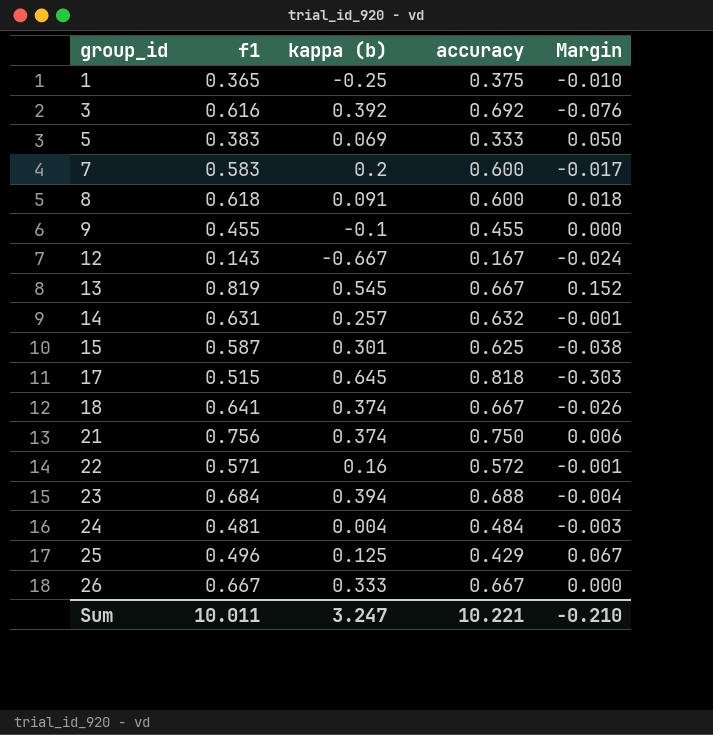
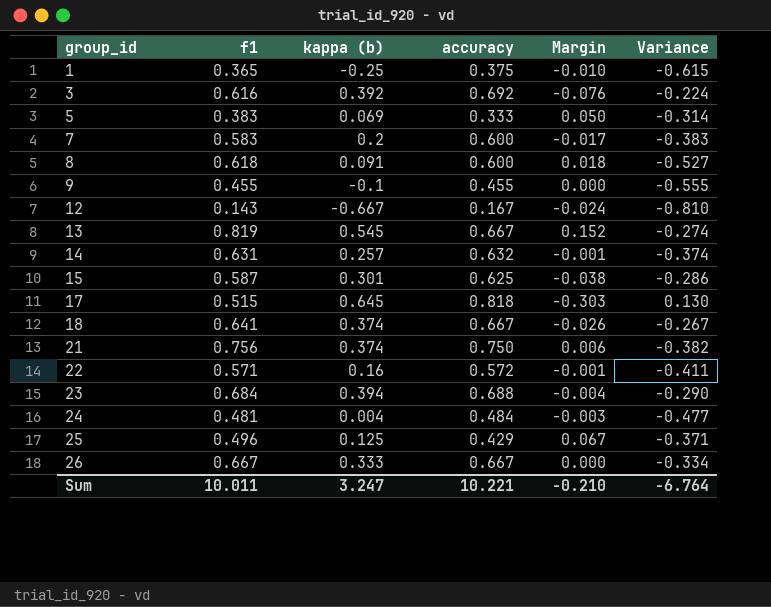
column Variance | formula: none -> [kappa (b)] - [f1]

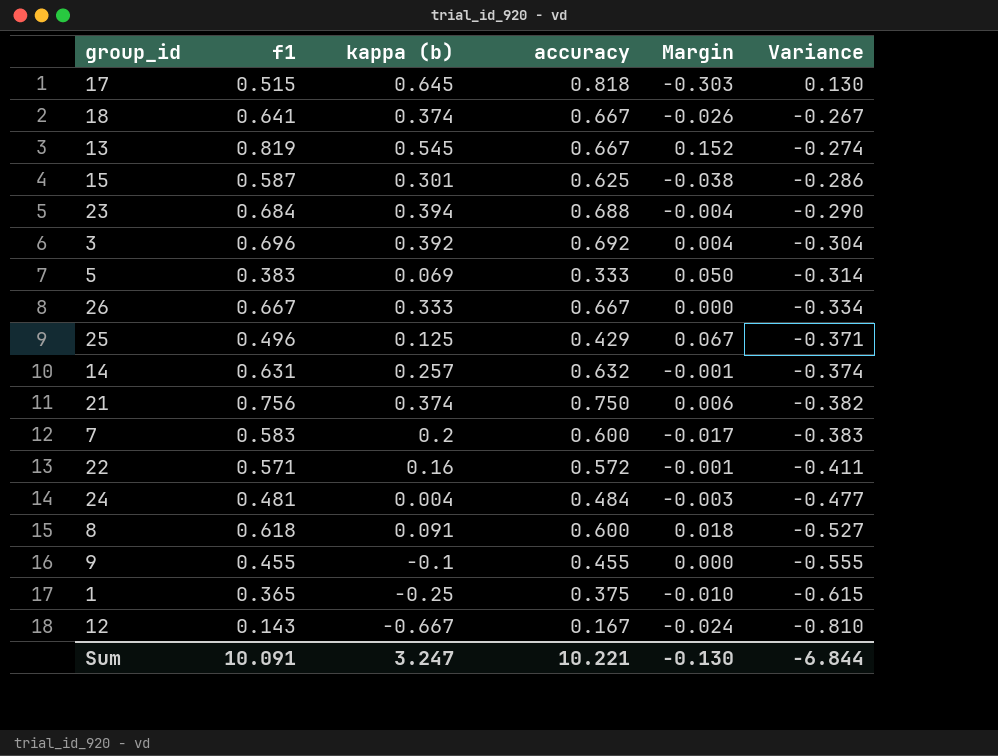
row order: group_id ascending -> Variance descending
3 | f1: 0.616 -> 0.696
3 | Margin: -0.076 -> 0.004
3 | Variance: -0.224 -> -0.304
Sum | f1: 10.011 -> 10.091
Sum | Margin: -0.210 -> -0.130
Sum | Variance: -6.764 -> -6.844

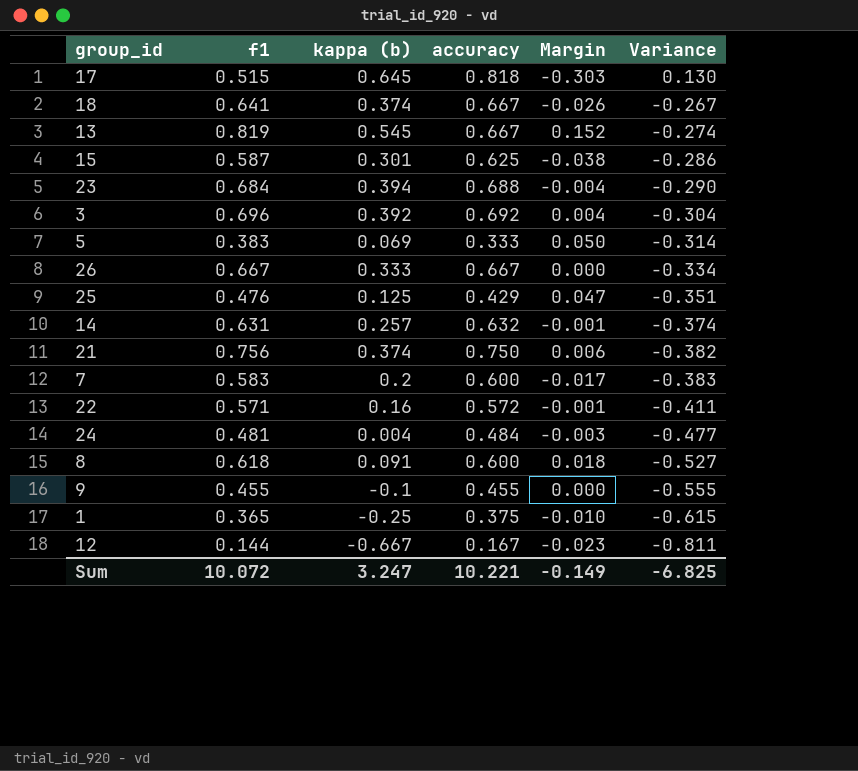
25 | f1: 0.496 -> 0.476
25 | Margin: 0.067 -> 0.047
25 | Variance: -0.371 -> -0.351
12 | f1: 0.143 -> 0.144
12 | Margin: -0.024 -> -0.023
12 | Variance: -0.810 -> -0.811
Sum | f1: 10.091 -> 10.072
Sum | Margin: -0.130 -> -0.149
Sum | Variance: -6.844 -> -6.825

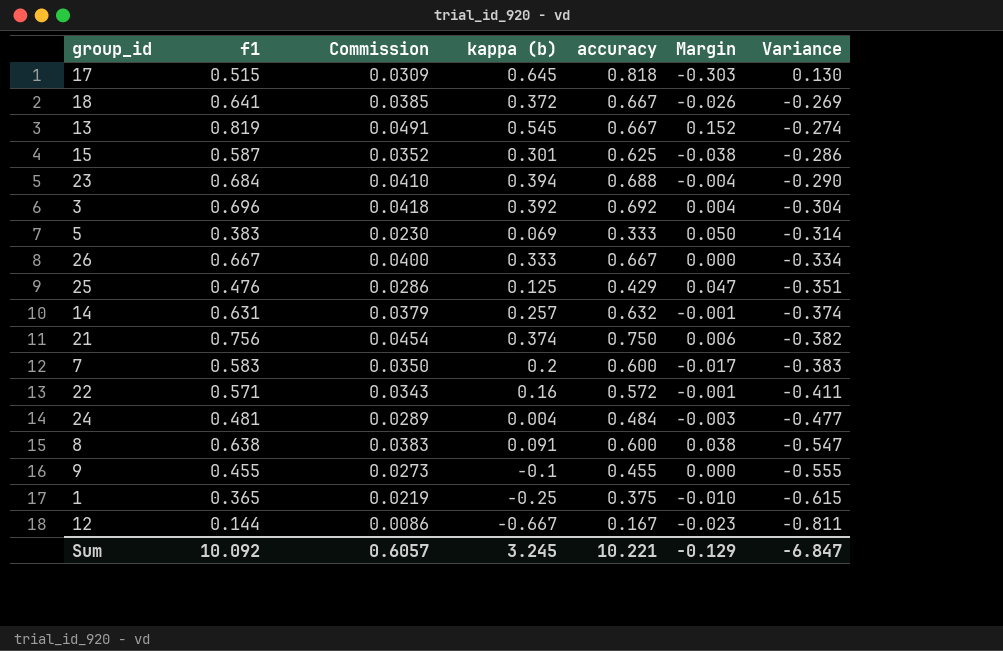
column Commission | formula: none -> [f1] * 0.06
18 | kappa (b): 0.374 -> 0.372
18 | Variance: -0.267 -> -0.269
8 | f1: 0.618 -> 0.638
8 | Margin: 0.018 -> 0.038
8 | Variance: -0.527 -> -0.547
Sum | f1: 10.072 -> 10.092
Sum | kappa (b): 3.247 -> 3.245
Sum | Margin: -0.149 -> -0.129
Sum | Variance: -6.825 -> -6.847

